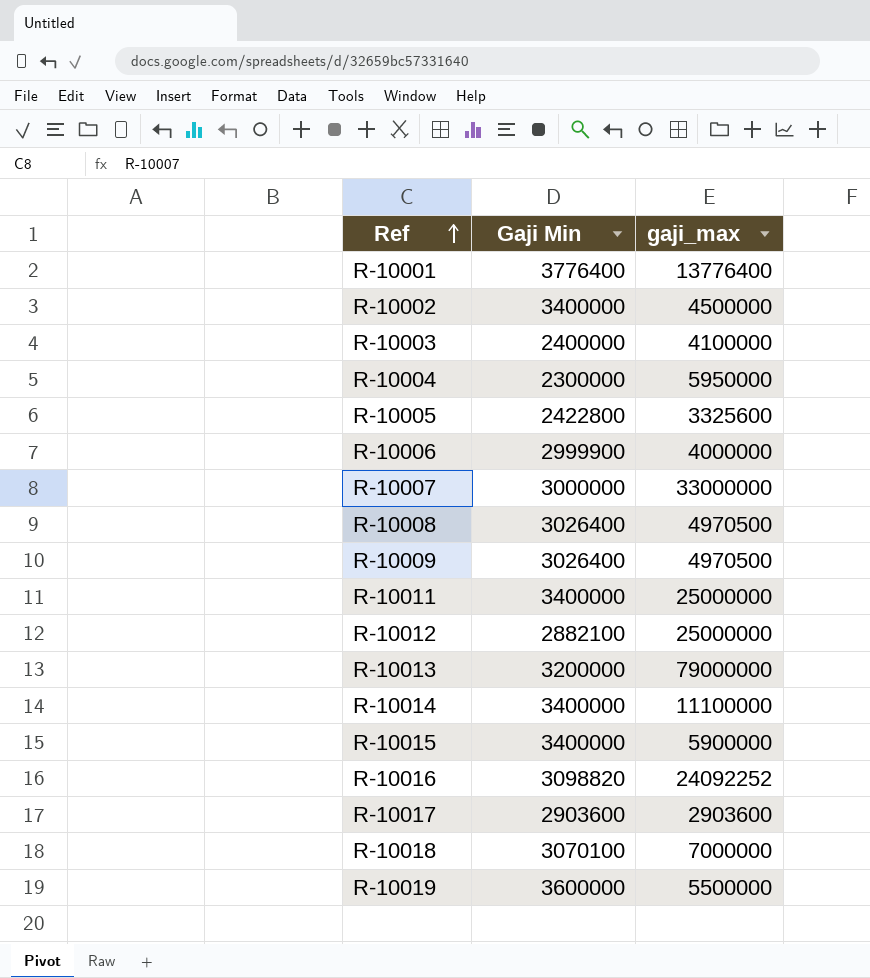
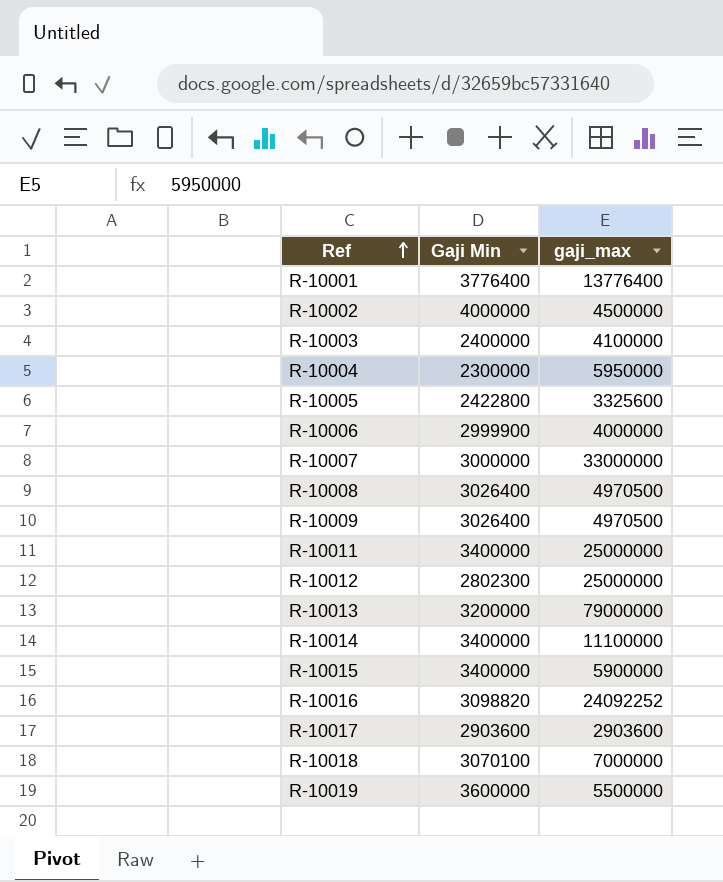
R-10002 | Gaji Min: 3400000 -> 4000000
R-10012 | Gaji Min: 2882100 -> 2802300

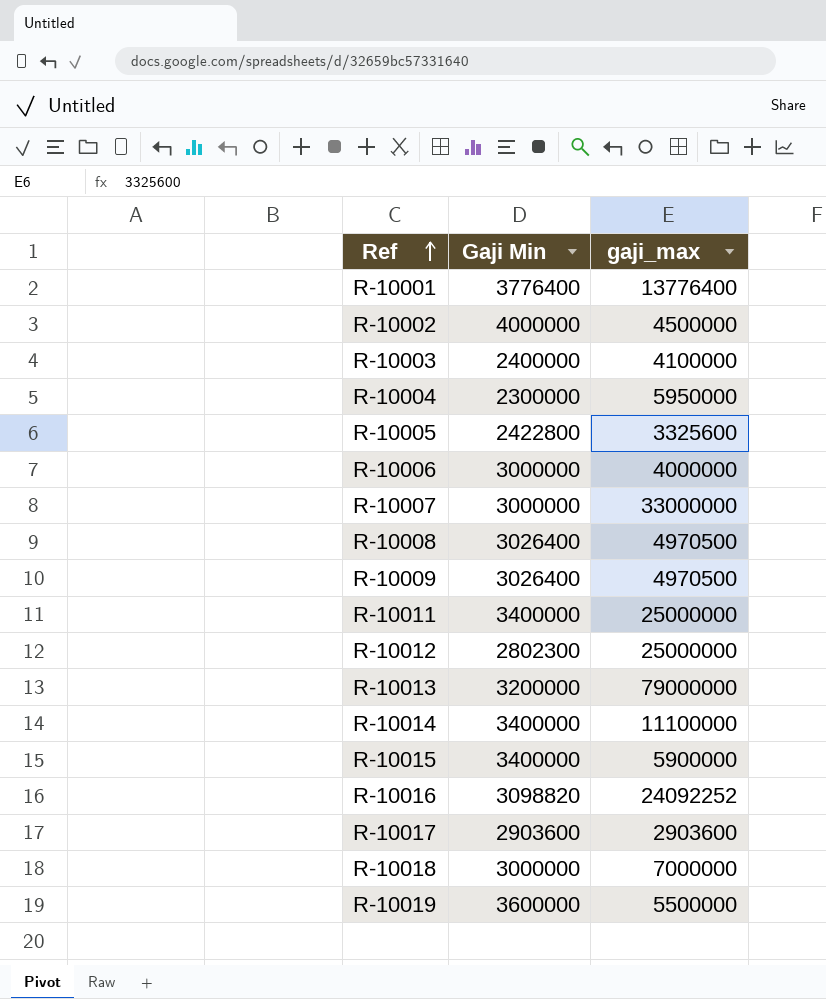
R-10006 | Gaji Min: 2999900 -> 3000000
R-10018 | Gaji Min: 3070100 -> 3000000

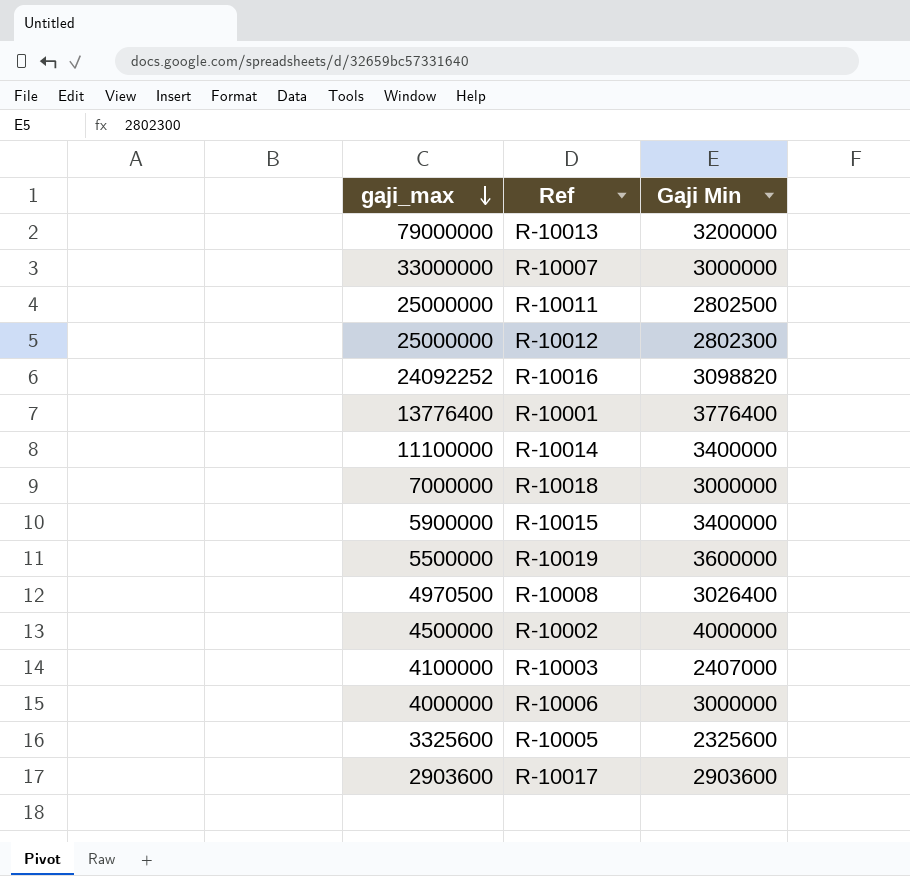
row order: Ref ascending -> gaji_max descending
column gaji_max | position: 3 -> 1
row R-10004: 2300000 | 5950000 -> none
row R-10009: 3026400 | 4970500 -> none
R-10011 | Gaji Min: 3400000 -> 2802500
R-10003 | Gaji Min: 2400000 -> 2407000
R-10005 | Gaji Min: 2422800 -> 2325600

